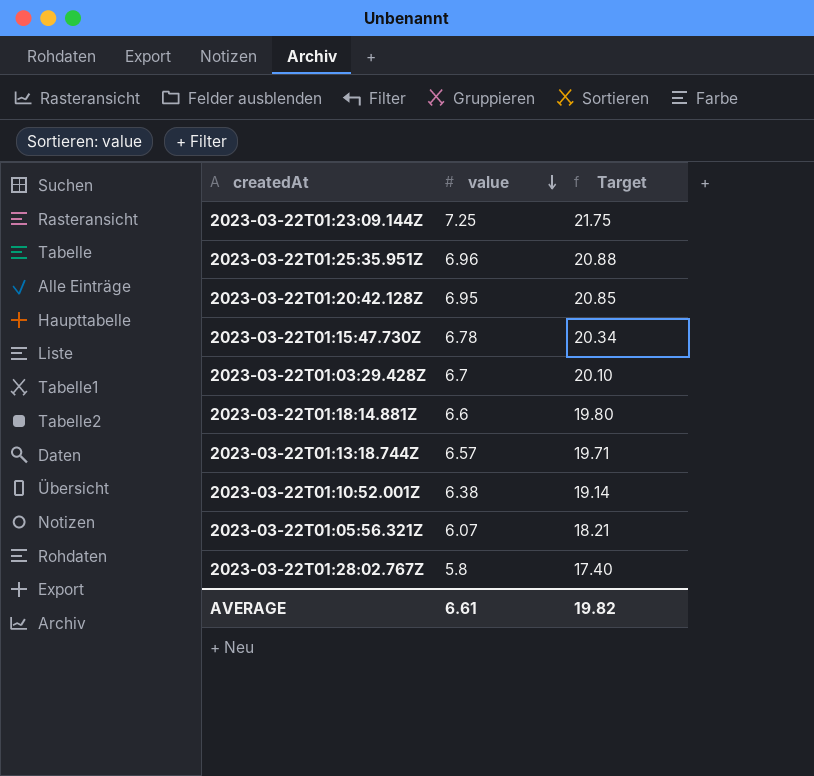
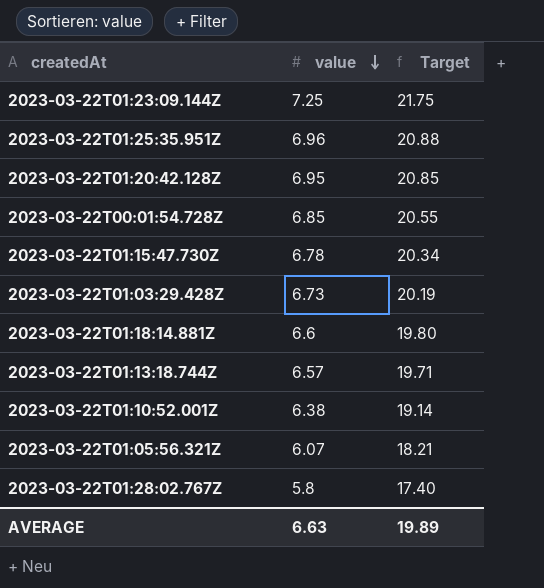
row 2023-03-22T00:01:54.728Z: none -> 6.85 | 20.55
2023-03-22T01:03:29.428Z | value: 6.7 -> 6.73
2023-03-22T01:03:29.428Z | Target: 20.10 -> 20.19
AVERAGE | value: 6.61 -> 6.63
AVERAGE | Target: 19.82 -> 19.89

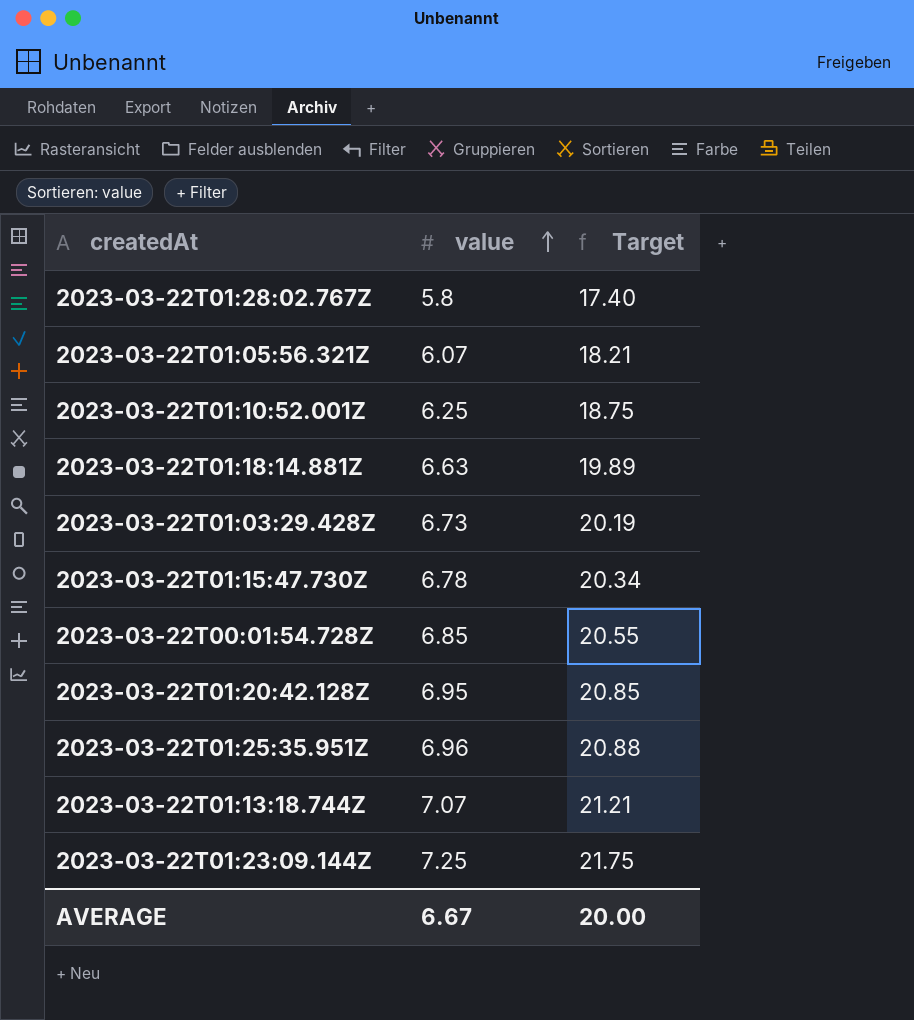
row order: value descending -> value ascending
2023-03-22T01:10:52.001Z | value: 6.38 -> 6.25
2023-03-22T01:10:52.001Z | Target: 19.14 -> 18.75
2023-03-22T01:18:14.881Z | value: 6.6 -> 6.63
2023-03-22T01:18:14.881Z | Target: 19.80 -> 19.89
2023-03-22T01:13:18.744Z | value: 6.57 -> 7.07
2023-03-22T01:13:18.744Z | Target: 19.71 -> 21.21
AVERAGE | value: 6.63 -> 6.67
AVERAGE | Target: 19.89 -> 20.00

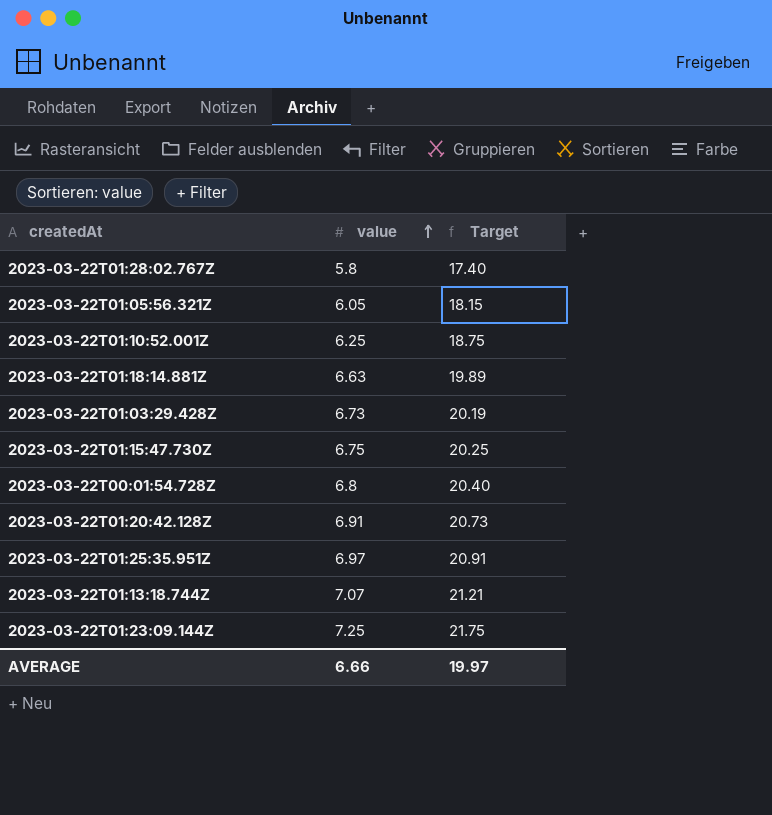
2023-03-22T01:05:56.321Z | value: 6.07 -> 6.05
2023-03-22T01:05:56.321Z | Target: 18.21 -> 18.15
2023-03-22T01:15:47.730Z | value: 6.78 -> 6.75
2023-03-22T01:15:47.730Z | Target: 20.34 -> 20.25
2023-03-22T00:01:54.728Z | value: 6.85 -> 6.8
2023-03-22T00:01:54.728Z | Target: 20.55 -> 20.40
2023-03-22T01:20:42.128Z | value: 6.95 -> 6.91
2023-03-22T01:20:42.128Z | Target: 20.85 -> 20.73
2023-03-22T01:25:35.951Z | value: 6.96 -> 6.97
2023-03-22T01:25:35.951Z | Target: 20.88 -> 20.91
AVERAGE | value: 6.67 -> 6.66
AVERAGE | Target: 20.00 -> 19.97

